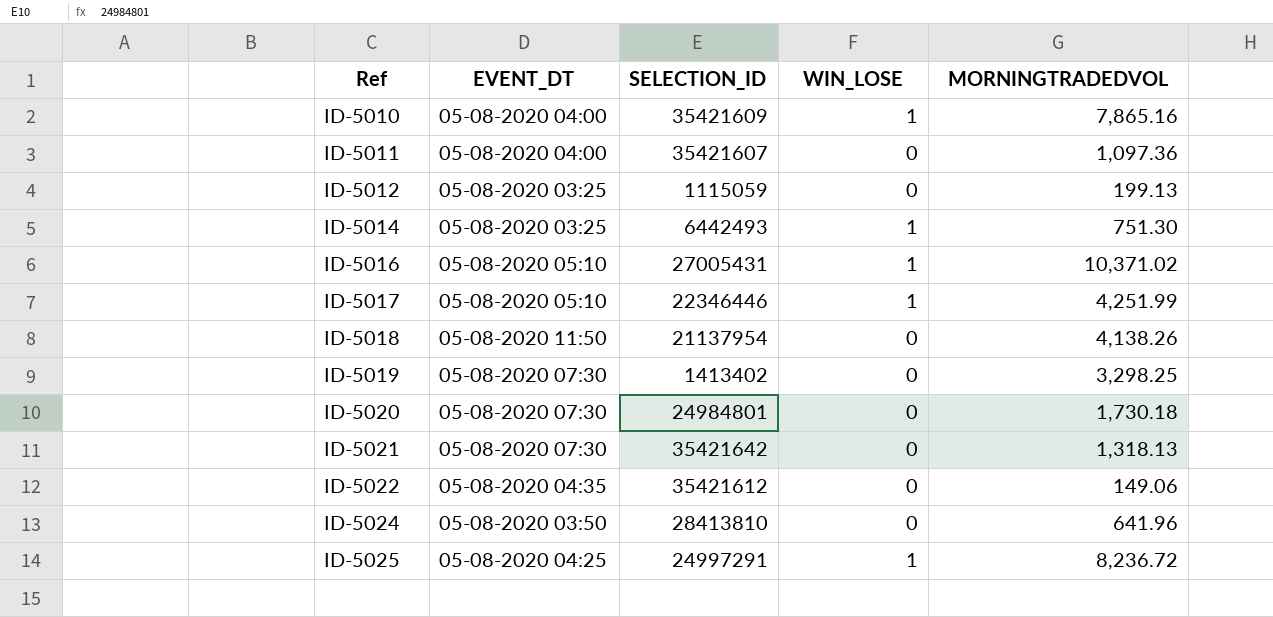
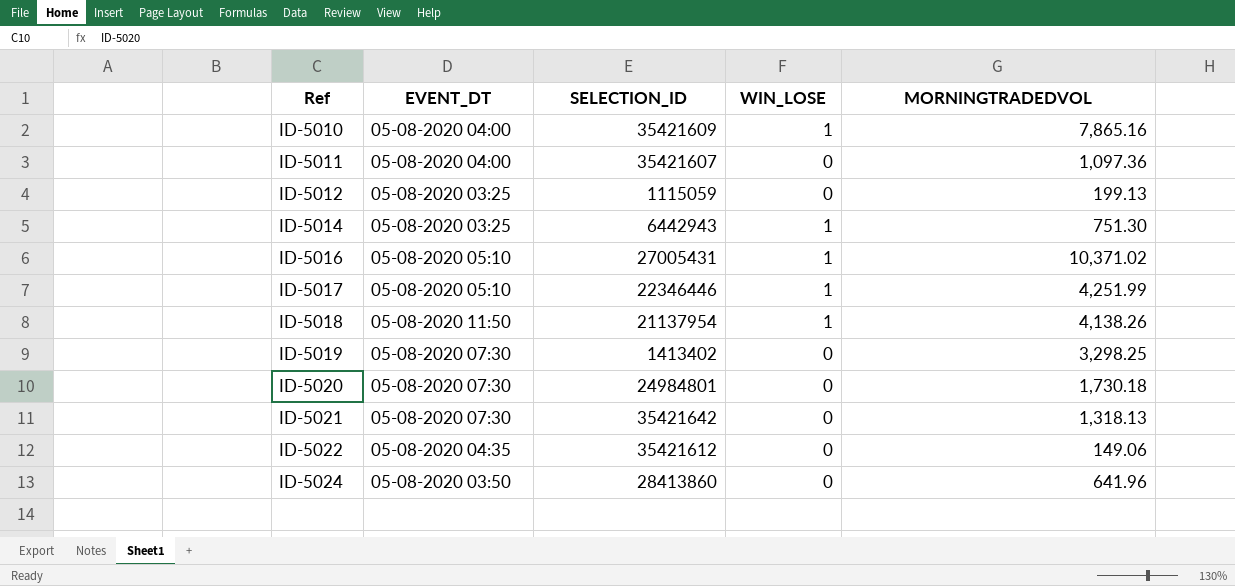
row ID-5025: 05-08-2020 04:25 | 24997291 | 1 | 8,236.72 -> none
ID-5014 | SELECTION_ID: 6442493 -> 6442943
ID-5018 | WIN_LOSE: 0 -> 1
ID-5024 | SELECTION_ID: 28413810 -> 28413860

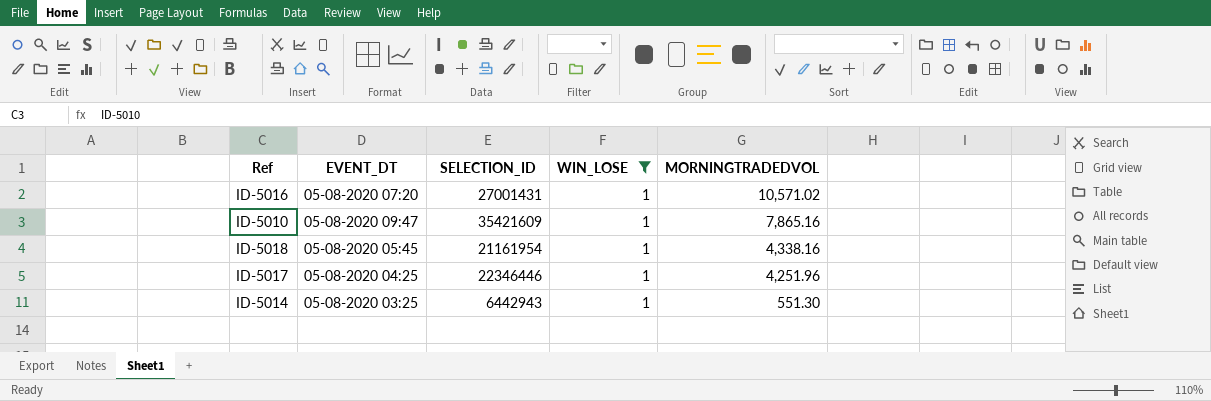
filter: none -> WIN_LOSE = 1
row order: Ref ascending -> MORNINGTRADEDVOL descending
ID-5016 | EVENT_DT: 05-08-2020 05:10 -> 05-08-2020 07:20
ID-5016 | SELECTION_ID: 27005431 -> 27001431
ID-5016 | MORNINGTRADEDVOL: 10,371.02 -> 10,571.02
ID-5010 | EVENT_DT: 05-08-2020 04:00 -> 05-08-2020 09:47
ID-5018 | EVENT_DT: 05-08-2020 11:50 -> 05-08-2020 05:45
ID-5018 | SELECTION_ID: 21137954 -> 21161954
ID-5018 | MORNINGTRADEDVOL: 4,138.26 -> 4,338.16
ID-5017 | EVENT_DT: 05-08-2020 05:10 -> 05-08-2020 04:25
ID-5017 | MORNINGTRADEDVOL: 4,251.99 -> 4,251.96
ID-5014 | MORNINGTRADEDVOL: 751.30 -> 551.30

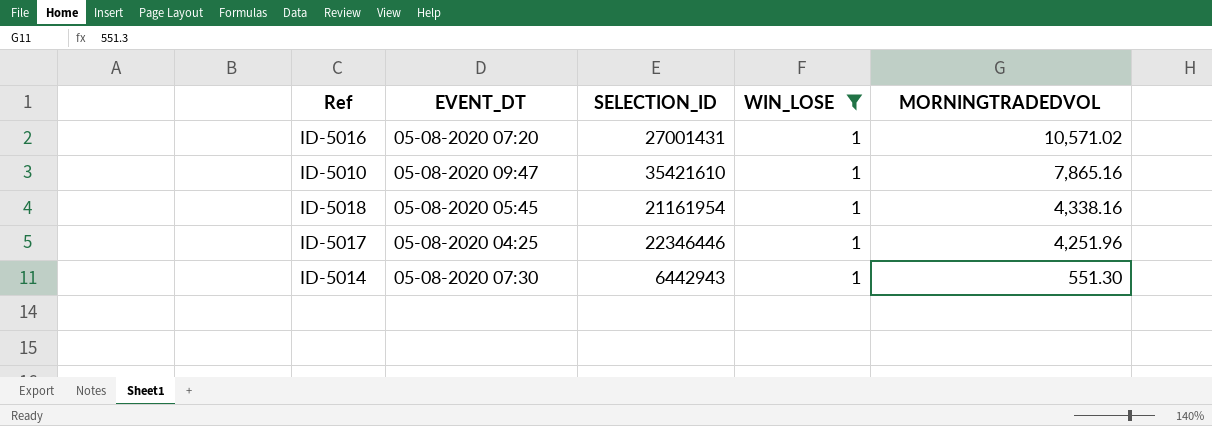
ID-5010 | SELECTION_ID: 35421609 -> 35421610
ID-5014 | EVENT_DT: 05-08-2020 03:25 -> 05-08-2020 07:30

